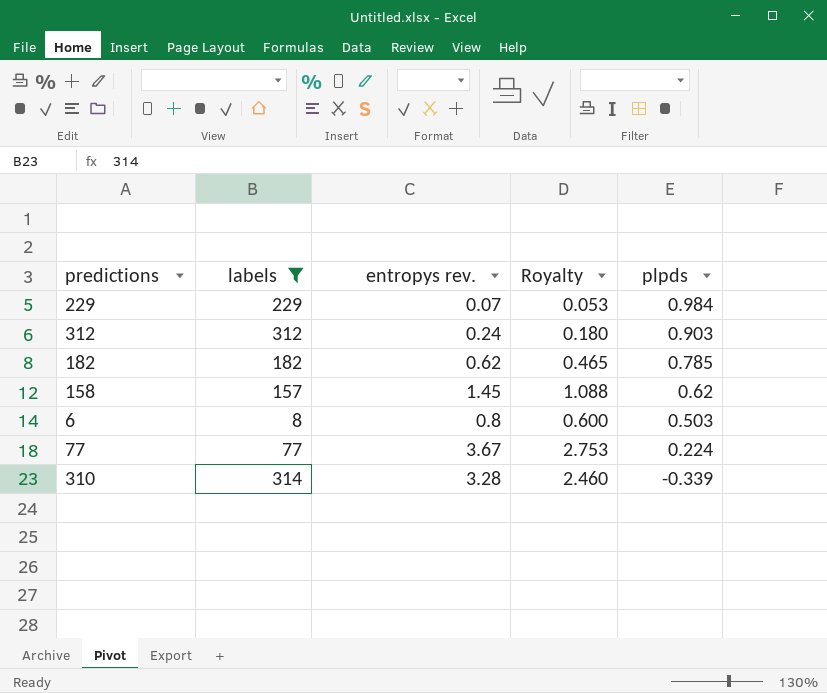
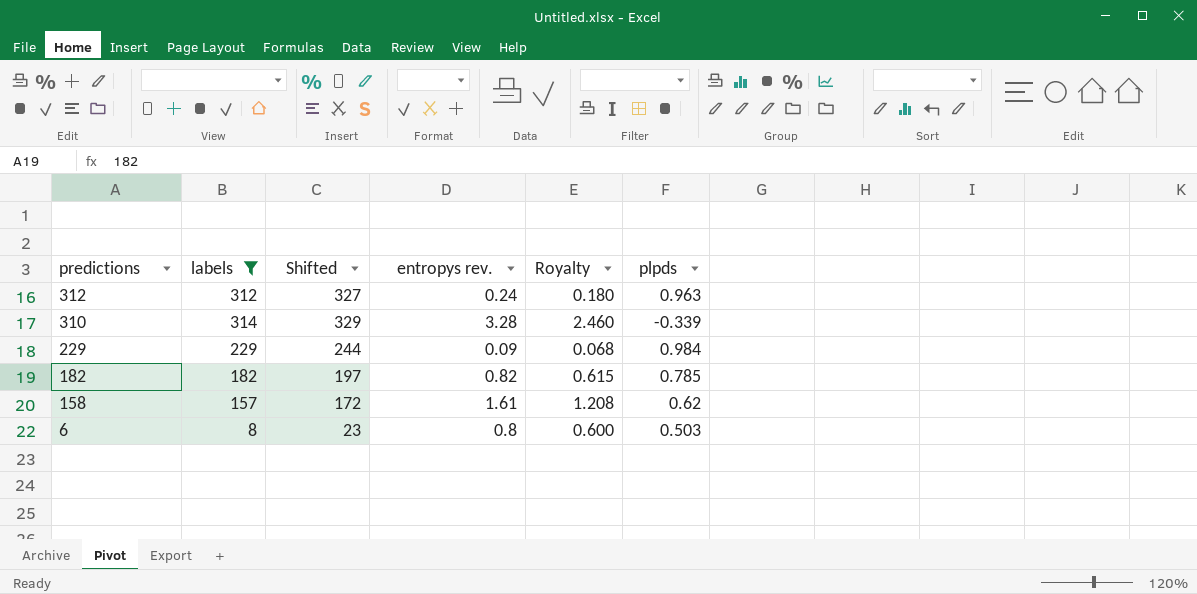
row order: plpds descending -> predictions descending
column Shifted | formula: none -> [labels] + 15
row 77: 77 | 3.67 | 2.753 | 0.224 -> none
312 | plpds: 0.903 -> 0.963
229 | entropys rev.: 0.07 -> 0.09
229 | Royalty: 0.053 -> 0.068
182 | entropys rev.: 0.62 -> 0.82
182 | Royalty: 0.465 -> 0.615
158 | entropys rev.: 1.45 -> 1.61
158 | Royalty: 1.088 -> 1.208

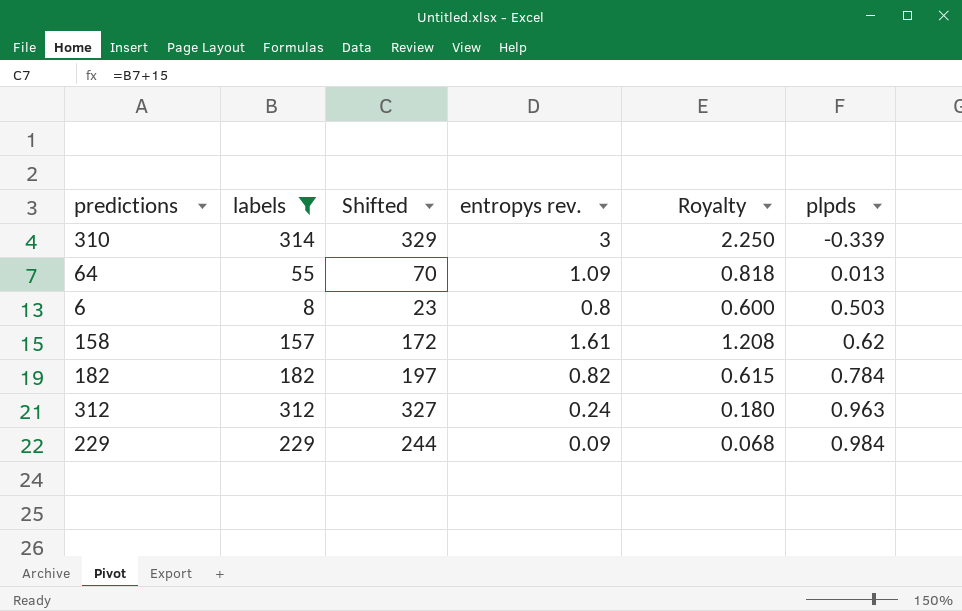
row order: predictions descending -> plpds ascending
310 | entropys rev.: 3.28 -> 3
310 | Royalty: 2.460 -> 2.250
row 64: none -> 55 | 70 | 1.09 | 0.818 | 0.013
182 | plpds: 0.785 -> 0.784

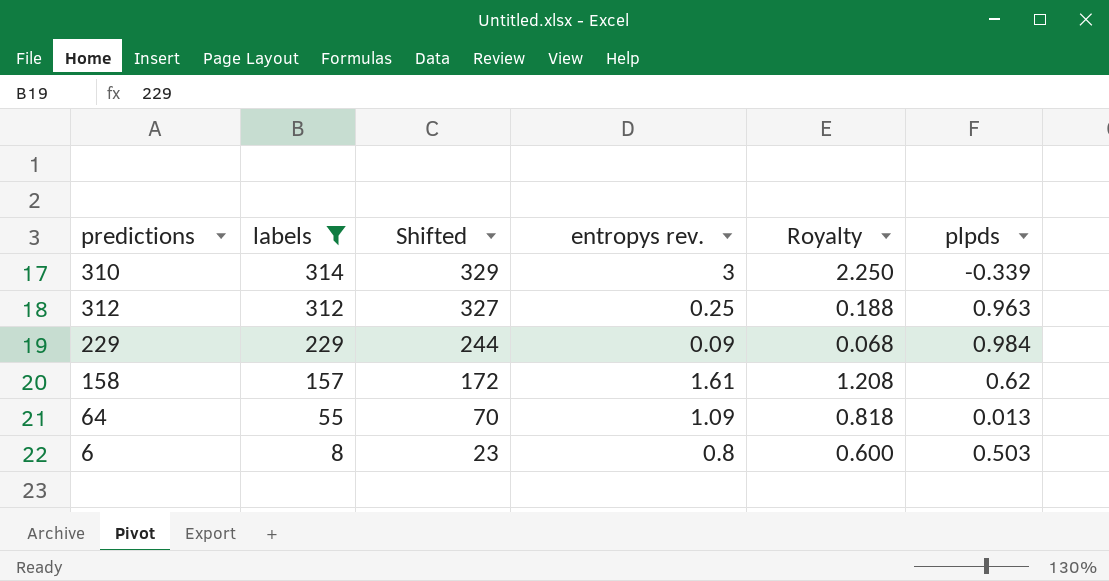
row order: plpds ascending -> labels descending
row 182: 182 | 197 | 0.82 | 0.615 | 0.784 -> none
312 | entropys rev.: 0.24 -> 0.25
312 | Royalty: 0.180 -> 0.188

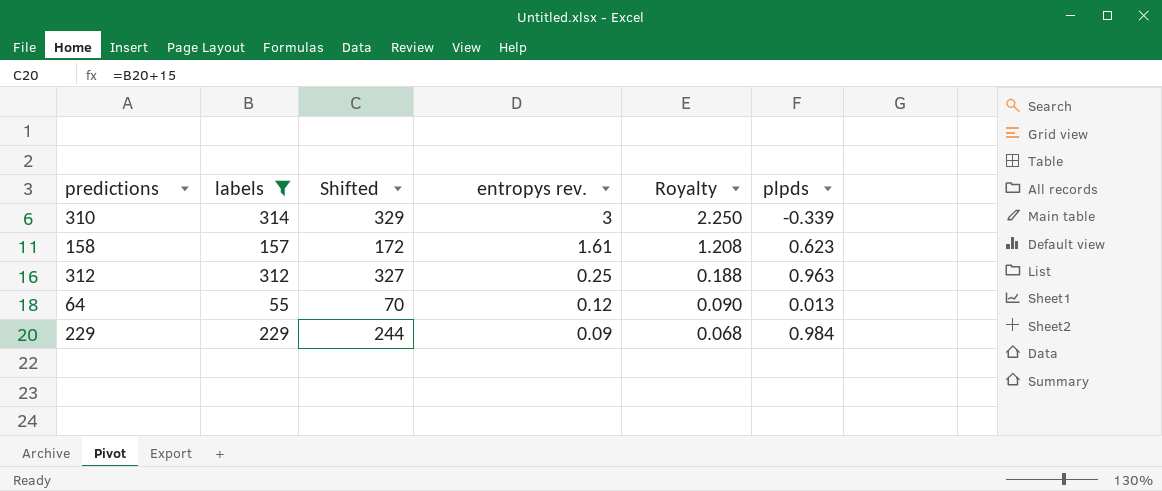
row order: labels descending -> entropys rev. descending
row 6: 8 | 23 | 0.8 | 0.600 | 0.503 -> none
158 | plpds: 0.62 -> 0.623
64 | entropys rev.: 1.09 -> 0.12
64 | Royalty: 0.818 -> 0.090

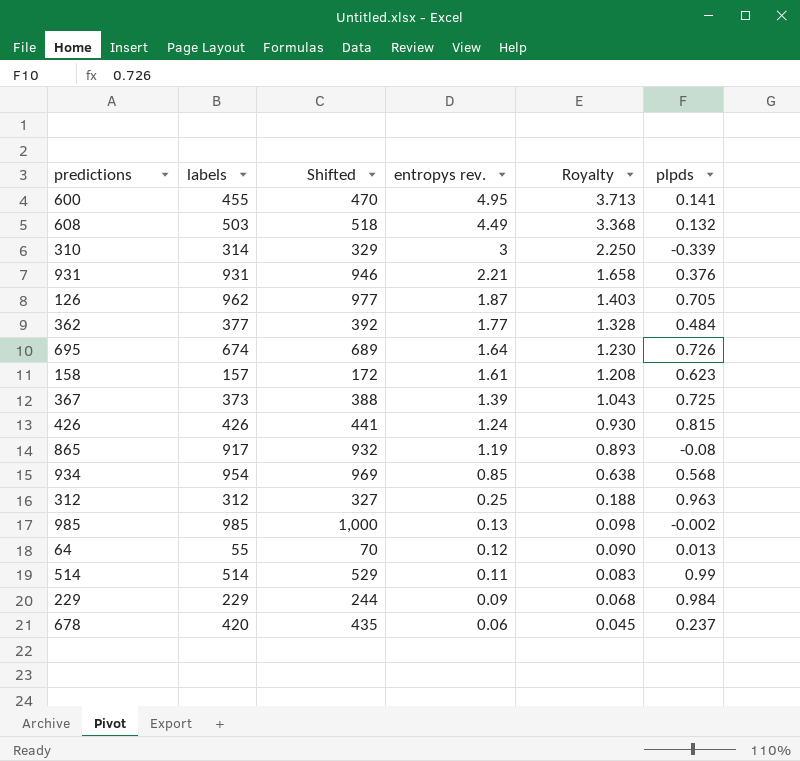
filter: labels <= 314 -> none

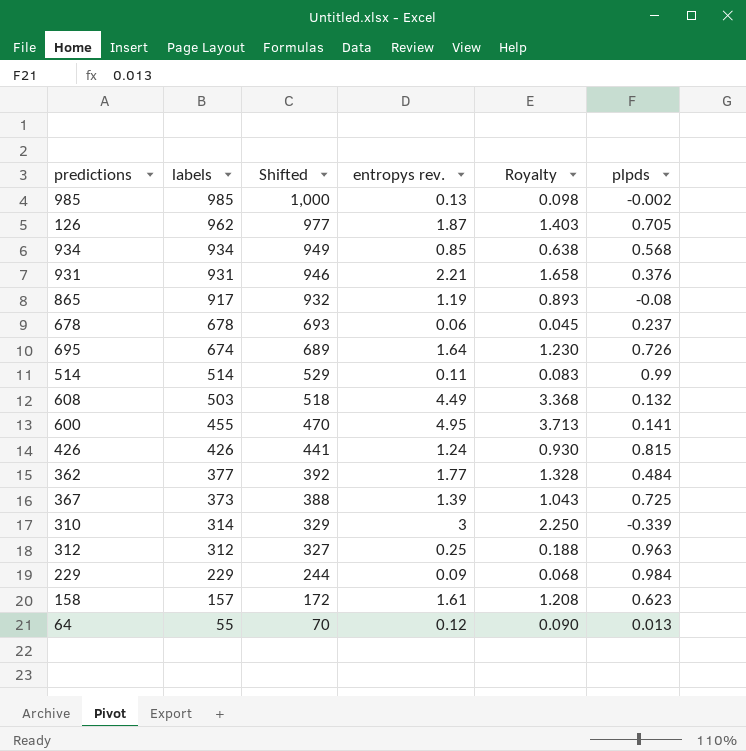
row order: entropys rev. descending -> labels descending
934 | labels: 954 -> 934
934 | Shifted: 969 -> 949
678 | labels: 420 -> 678
678 | Shifted: 435 -> 693

